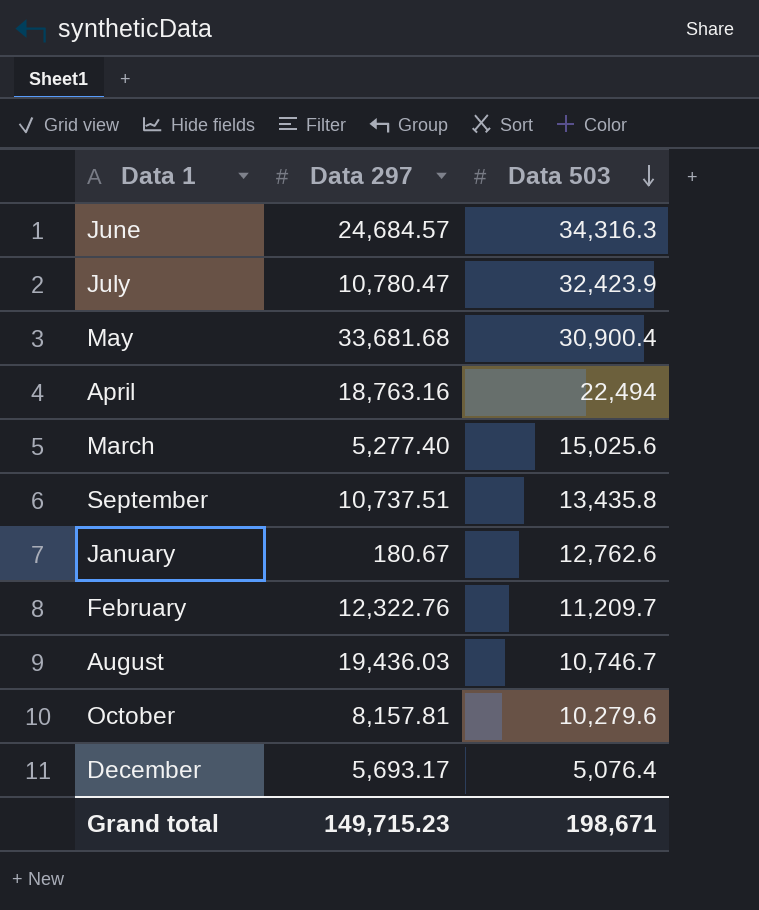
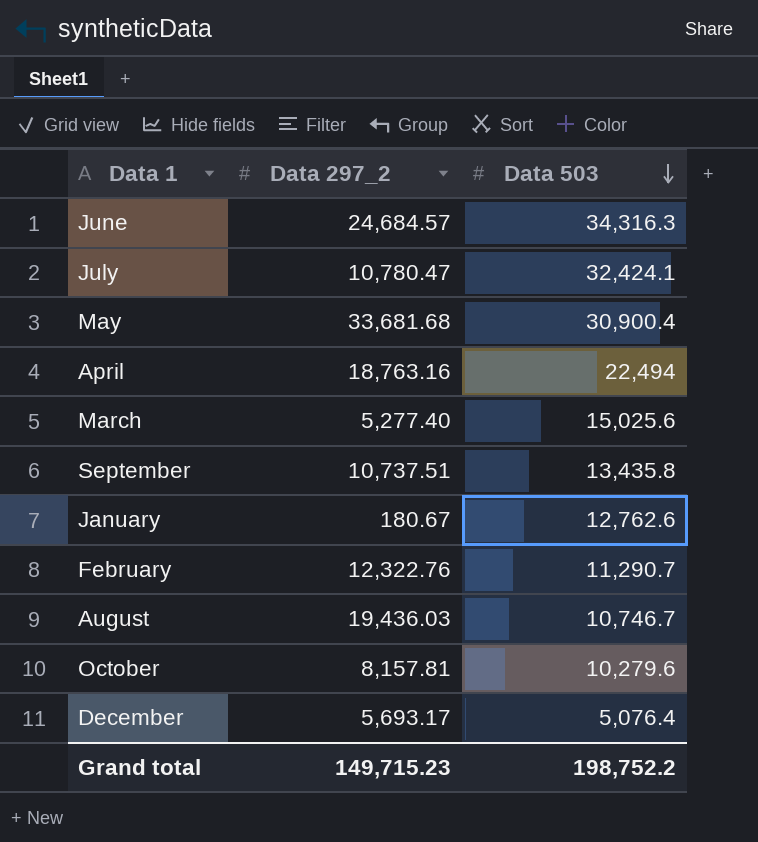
column name: Data 297 -> Data 297_2
July | Data 503: 32,423.9 -> 32,424.1
February | Data 503: 11,209.7 -> 11,290.7
Grand total | Data 503: 198,671 -> 198,752.2

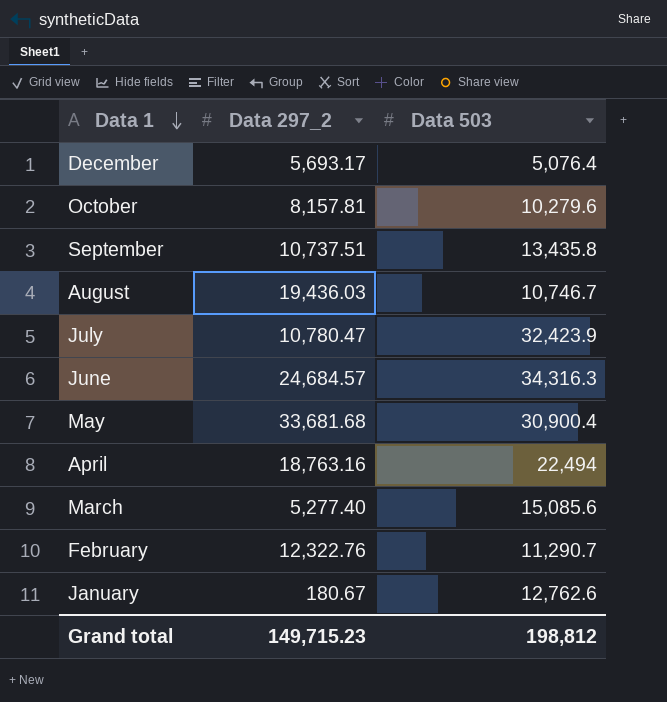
row order: Data 503 descending -> Data 1 descending
July | Data 503: 32,424.1 -> 32,423.9
March | Data 503: 15,025.6 -> 15,085.6
Grand total | Data 503: 198,752.2 -> 198,812

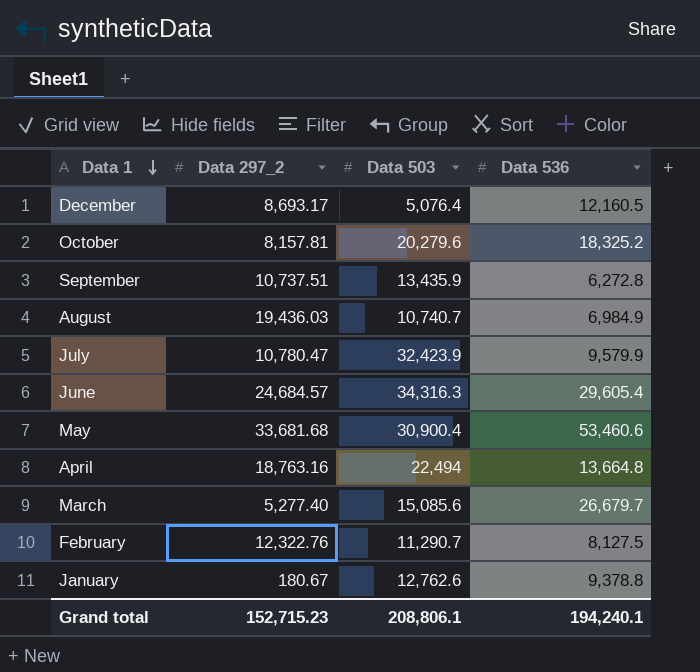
column Data 536 | position: none -> 4
December | Data 297_2: 5,693.17 -> 8,693.17
October | Data 503: 10,279.6 -> 20,279.6
September | Data 503: 13,435.8 -> 13,435.9
August | Data 503: 10,746.7 -> 10,740.7
Grand total | Data 297_2: 149,715.23 -> 152,715.23
Grand total | Data 503: 198,812 -> 208,806.1

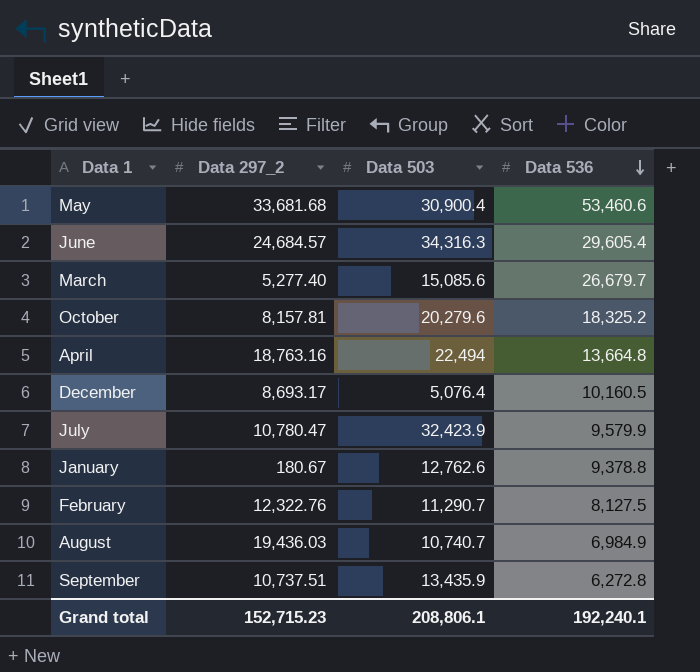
row order: Data 1 descending -> Data 536 descending
December | Data 536: 12,160.5 -> 10,160.5
Grand total | Data 536: 194,240.1 -> 192,240.1

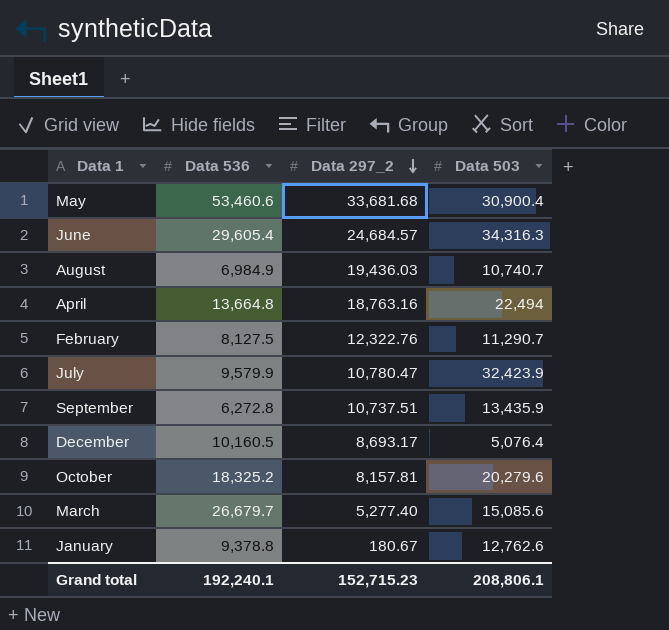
row order: Data 536 descending -> Data 297_2 descending
column Data 536 | position: 4 -> 2

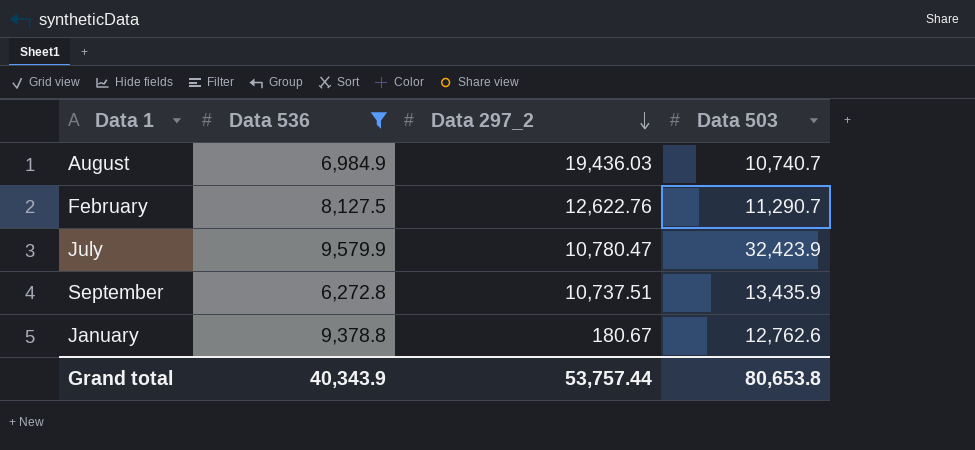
filter: none -> Data 536 <= 9,579.9
February | Data 297_2: 12,322.76 -> 12,622.76
Grand total | Data 536: 192,240.1 -> 40,343.9
Grand total | Data 297_2: 152,715.23 -> 53,757.44
Grand total | Data 503: 208,806.1 -> 80,653.8

